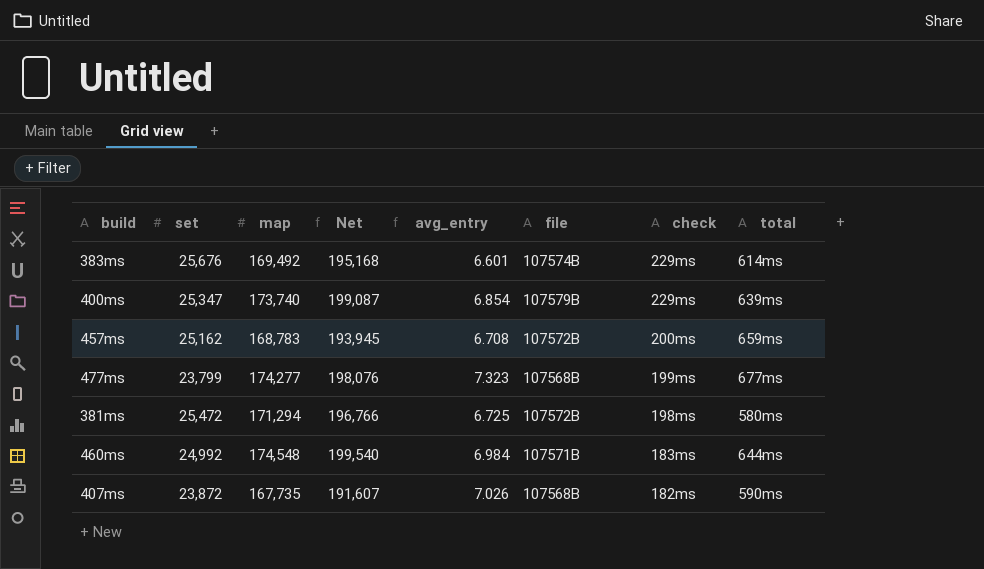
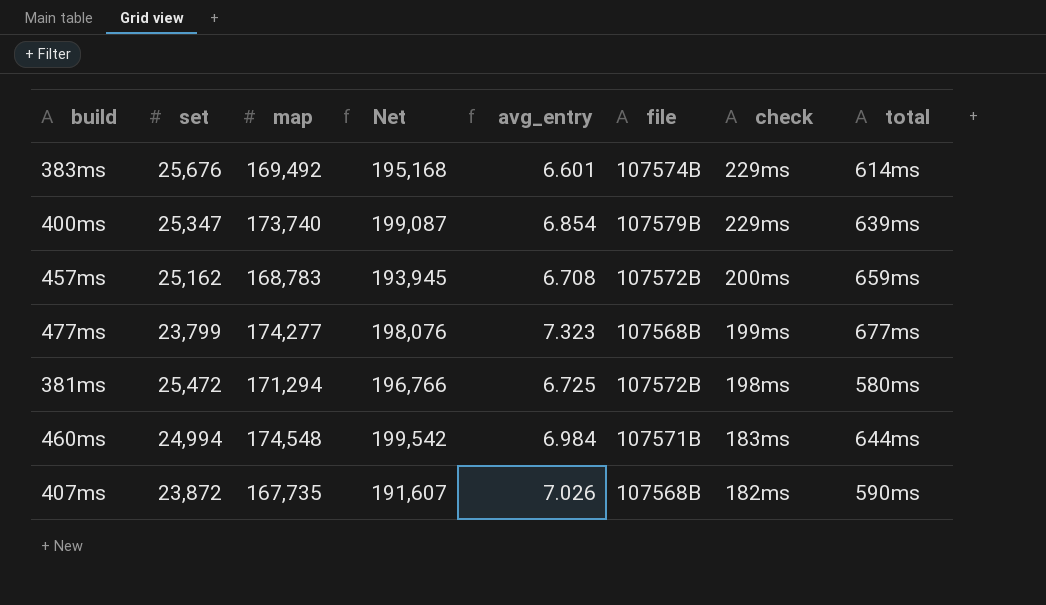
460ms | set: 24,992 -> 24,994
460ms | Net: 199,540 -> 199,542

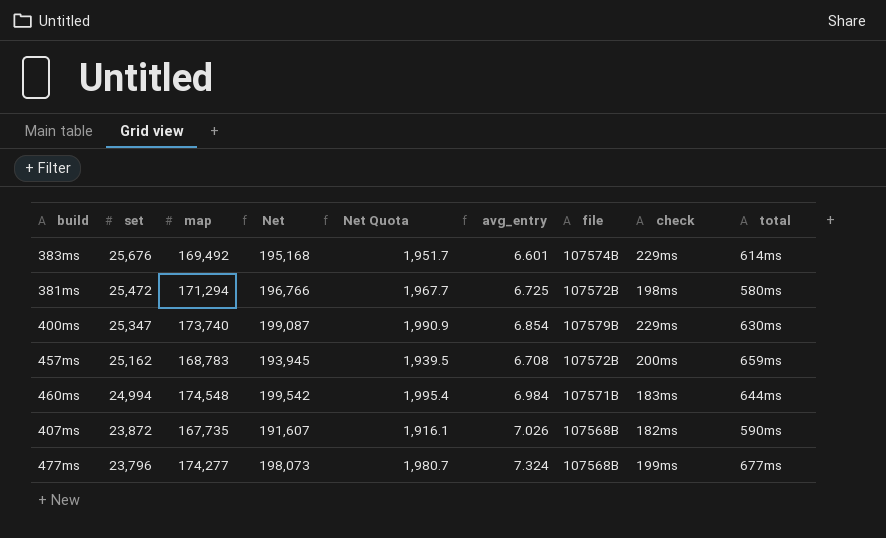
row order: check descending -> set descending
column Net Quota | formula: none -> [Net] * 0.01
400ms | total: 639ms -> 630ms
477ms | set: 23,799 -> 23,796
477ms | Net: 198,076 -> 198,073
477ms | avg_entry: 7.323 -> 7.324

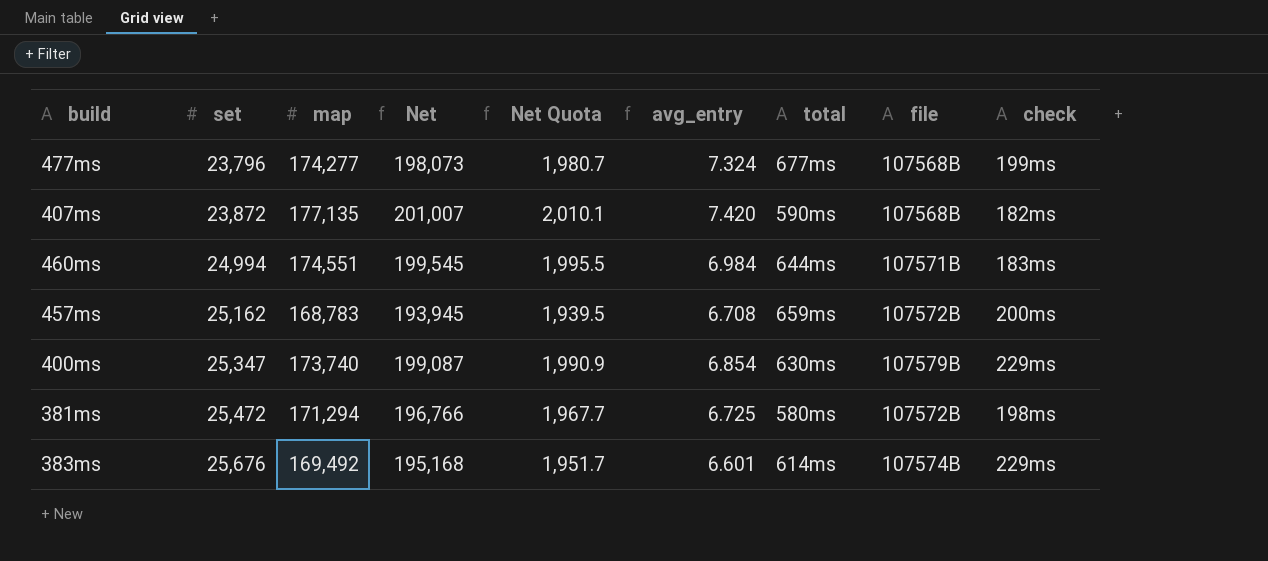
row order: set descending -> set ascending
column total | position: 9 -> 7
407ms | map: 167,735 -> 177,135
407ms | Net: 191,607 -> 201,007
407ms | Net Quota: 1,916.1 -> 2,010.1
407ms | avg_entry: 7.026 -> 7.420
460ms | map: 174,548 -> 174,551
460ms | Net: 199,542 -> 199,545
460ms | Net Quota: 1,995.4 -> 1,995.5

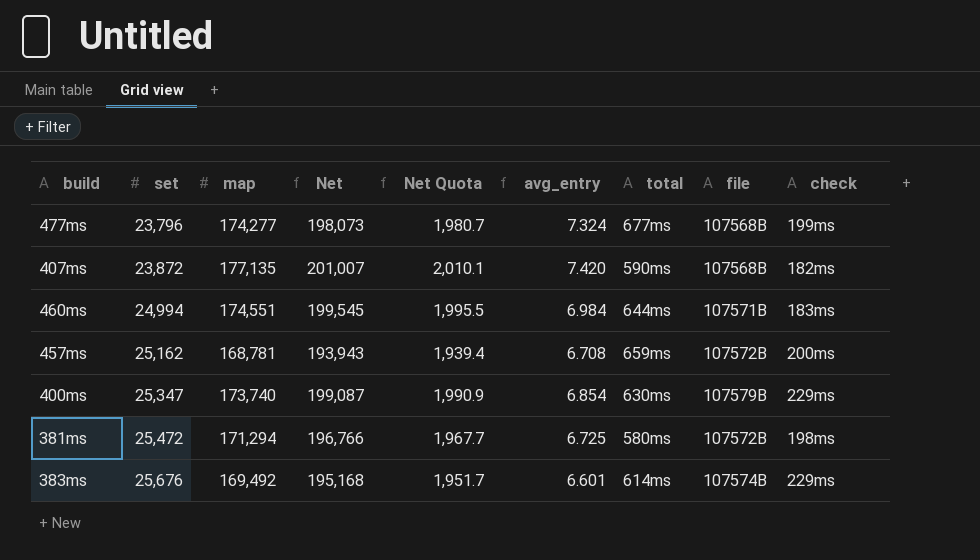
457ms | map: 168,783 -> 168,781
457ms | Net: 193,945 -> 193,943
457ms | Net Quota: 1,939.5 -> 1,939.4

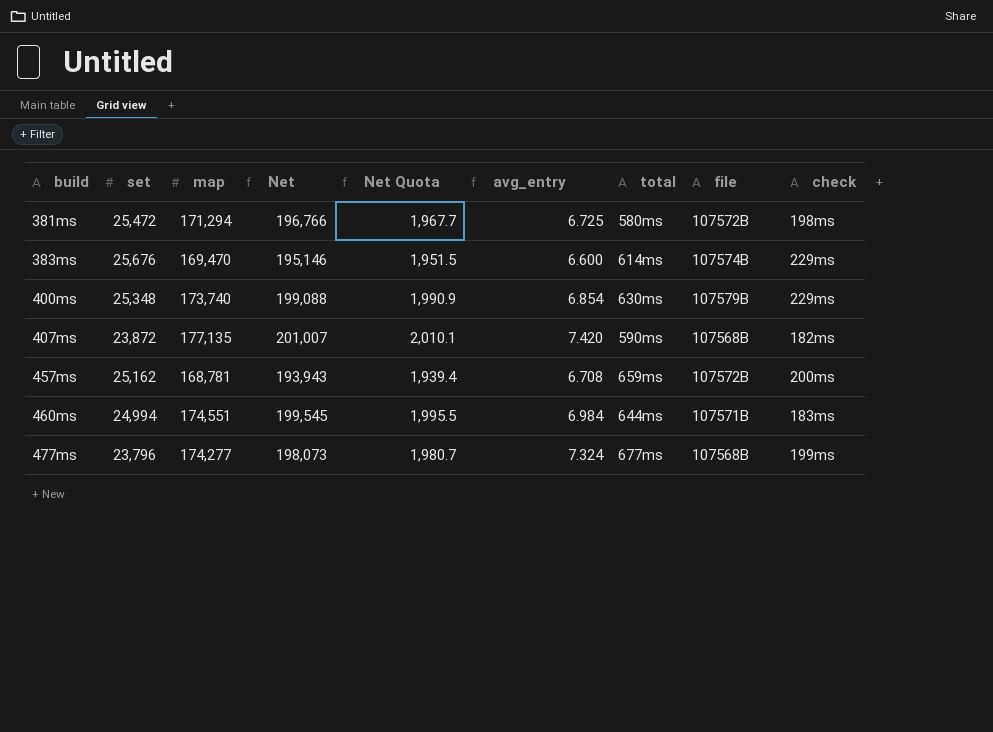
row order: set ascending -> build ascending
383ms | map: 169,492 -> 169,470
383ms | Net: 195,168 -> 195,146
383ms | Net Quota: 1,951.7 -> 1,951.5
383ms | avg_entry: 6.601 -> 6.600
400ms | set: 25,347 -> 25,348
400ms | Net: 199,087 -> 199,088

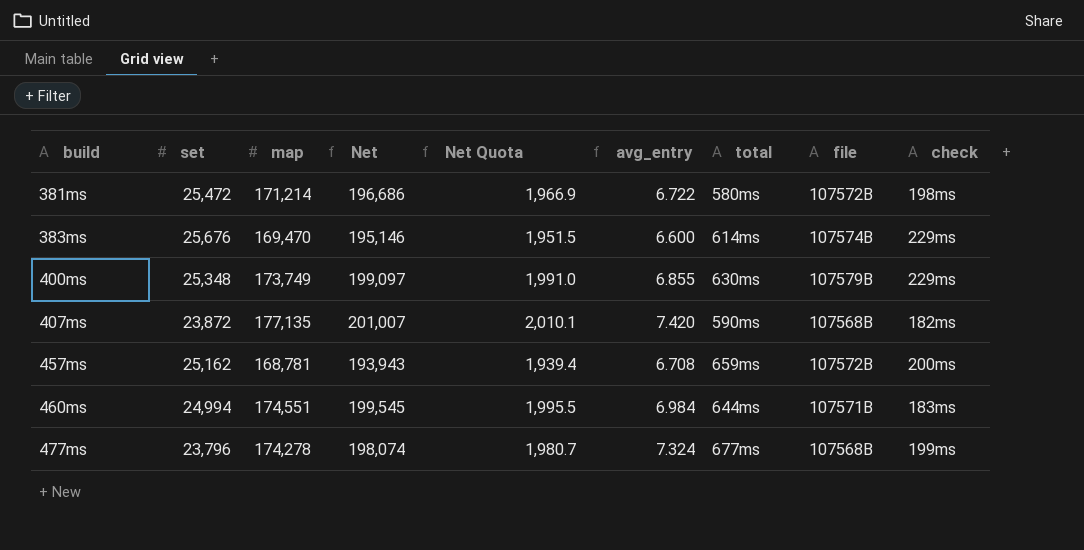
381ms | map: 171,294 -> 171,214
381ms | Net: 196,766 -> 196,686
381ms | Net Quota: 1,967.7 -> 1,966.9
381ms | avg_entry: 6.725 -> 6.722
400ms | map: 173,740 -> 173,749
400ms | Net: 199,088 -> 199,097
400ms | Net Quota: 1,990.9 -> 1,991.0
400ms | avg_entry: 6.854 -> 6.855
477ms | map: 174,277 -> 174,278
477ms | Net: 198,073 -> 198,074

